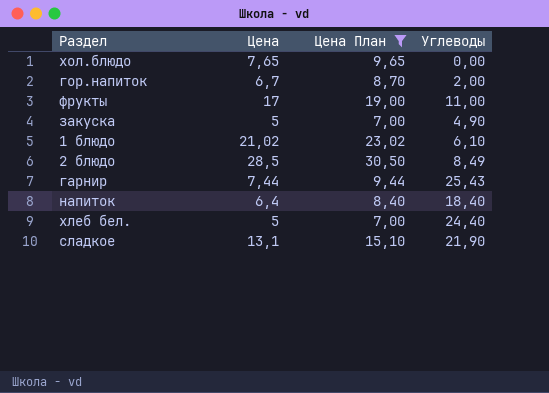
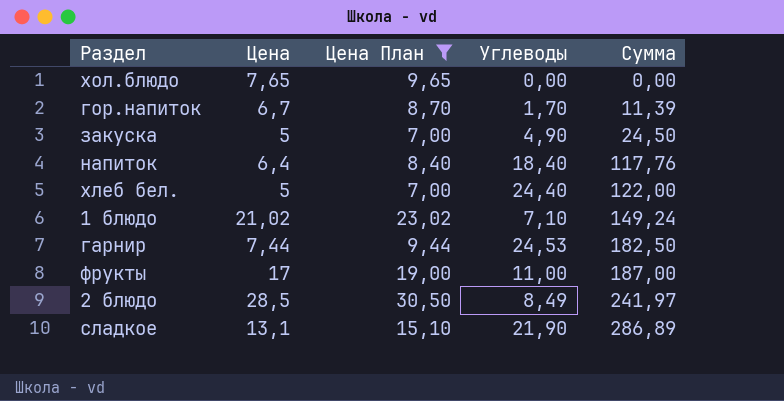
row order: none -> Сумма ascending
column Сумма | formula: none -> [Цена] * [Углеводы]
гор.напиток | Углеводы: 2,00 -> 1,70
1 блюдо | Углеводы: 6,10 -> 7,10
гарнир | Углеводы: 25,43 -> 24,53

